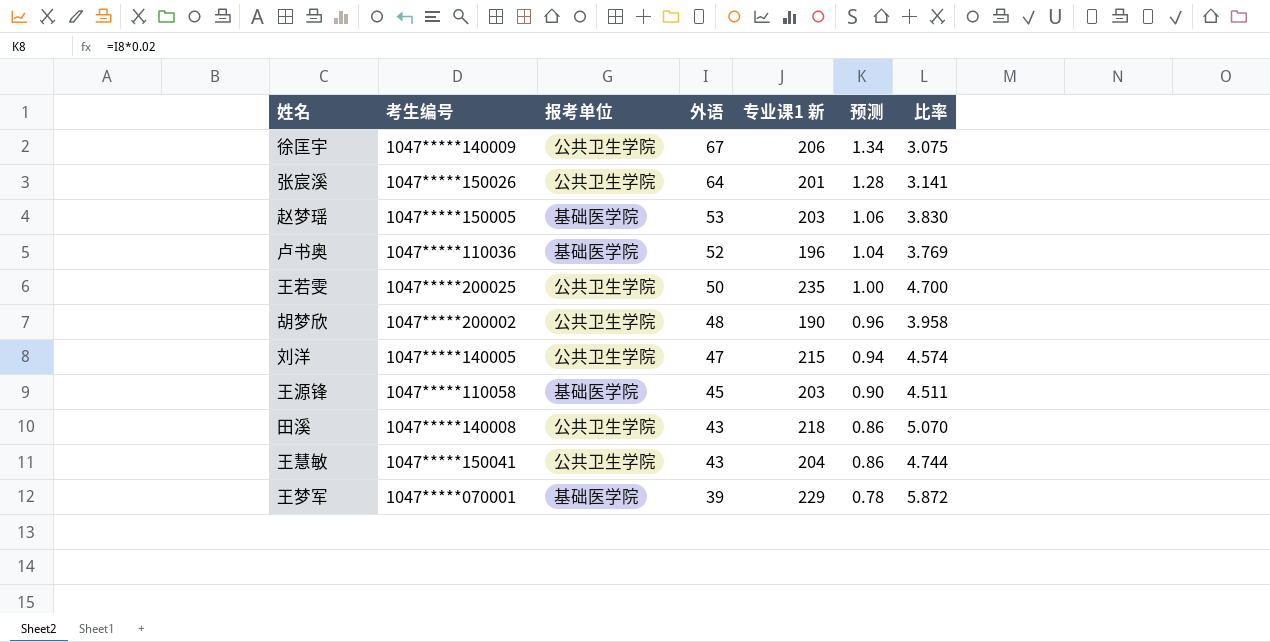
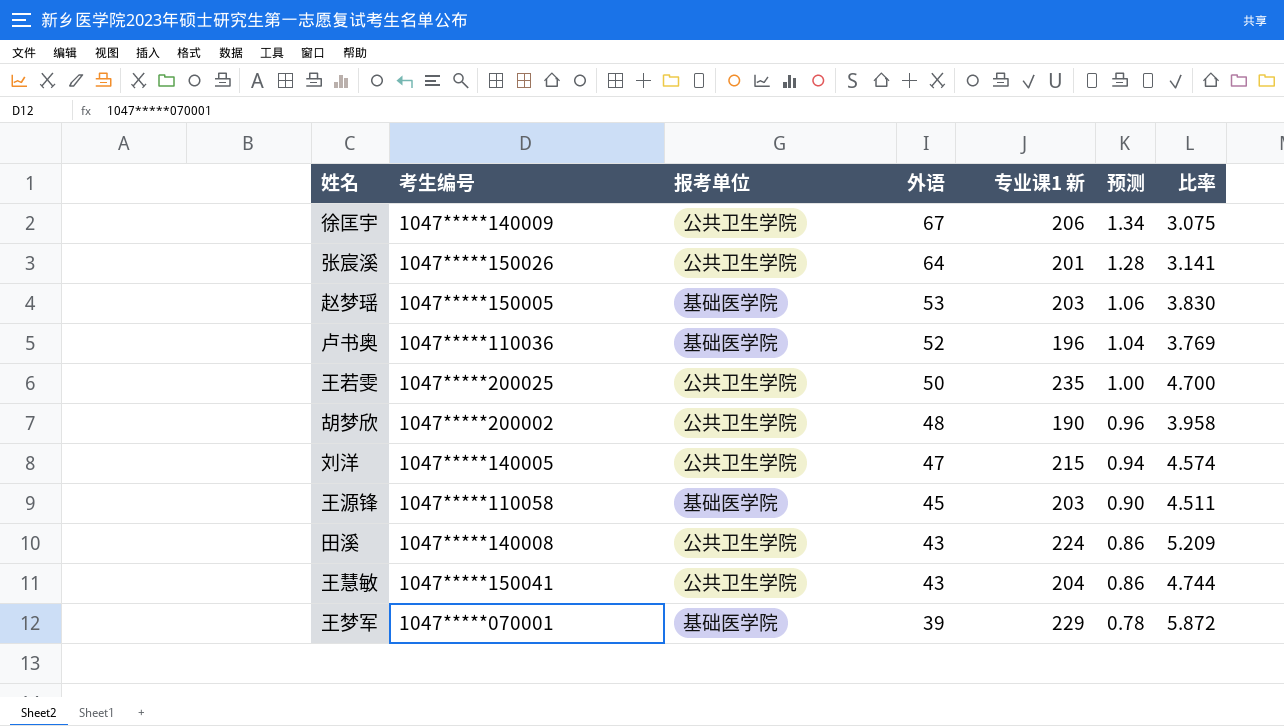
田溪 | 专业课1 新: 218 -> 224
田溪 | 比率: 5.070 -> 5.209

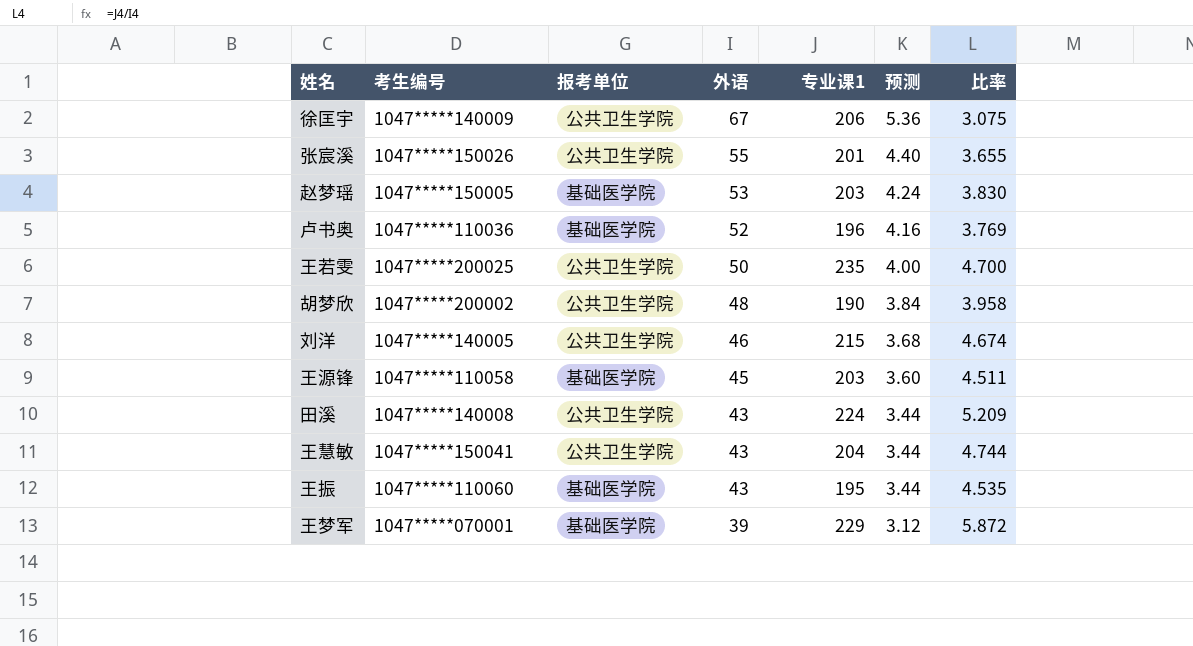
column name: 专业课1 新 -> 专业课1
column 预测 | formula: [外语] * 0.02 -> [外语] * 0.08
张宸溪 | 外语: 64 -> 55
张宸溪 | 比率: 3.141 -> 3.655
刘洋 | 外语: 47 -> 46
刘洋 | 比率: 4.574 -> 4.674
row 王振: none -> 1047*****110060 | 基础医学院 | 43 | 195 | 3.44 | 4.535

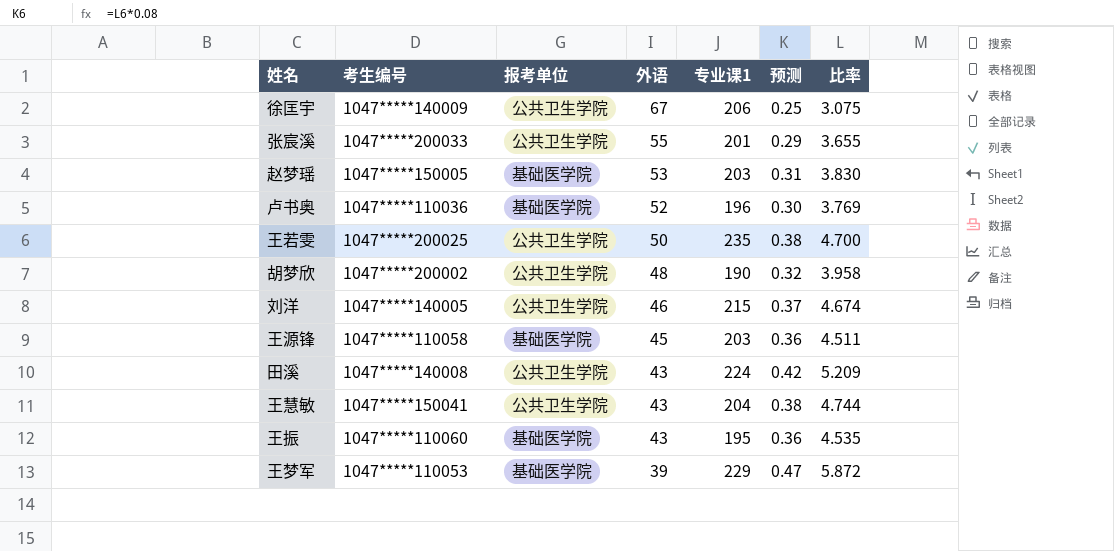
column 预测 | formula: [外语] * 0.08 -> [比率] * 0.08
张宸溪 | 考生编号: 1047*****150026 -> 1047*****200033
王梦军 | 考生编号: 1047*****070001 -> 1047*****110053

